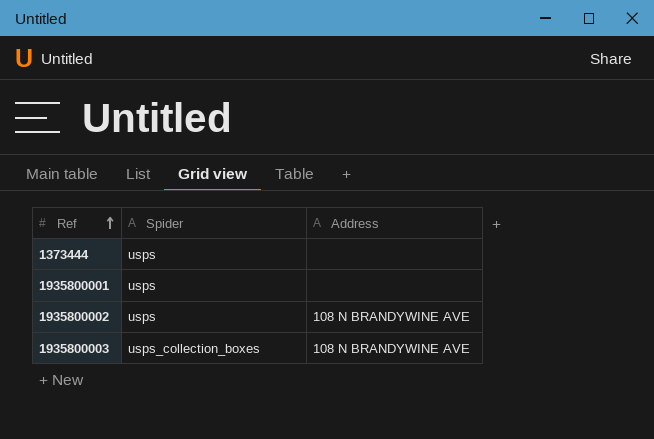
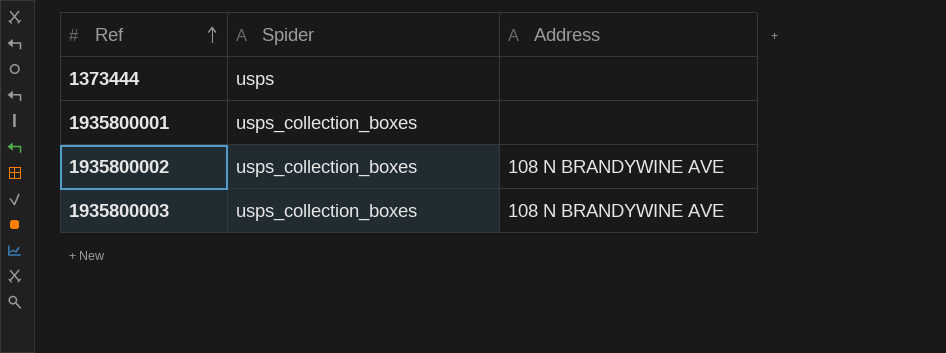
1935800001 | Spider: usps -> usps_collection_boxes
1935800002 | Spider: usps -> usps_collection_boxes

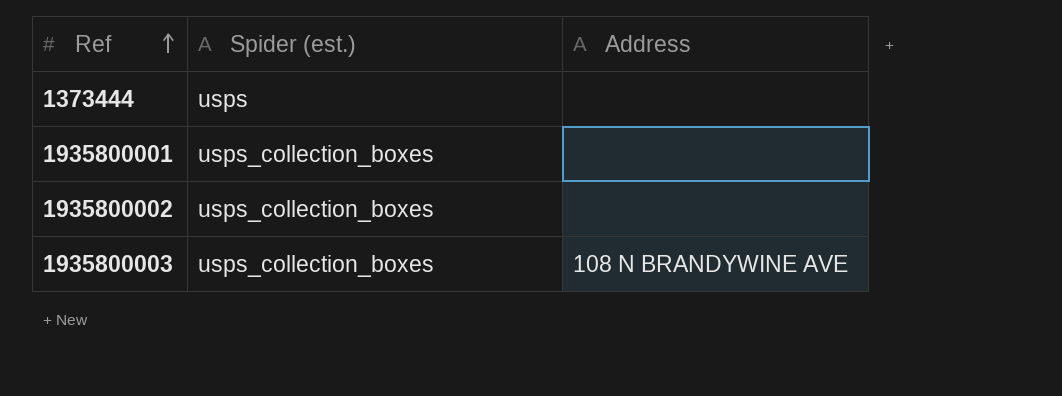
column name: Spider -> Spider (est.)
1935800002 | Address: 108 N BRANDYWINE AVE -> none

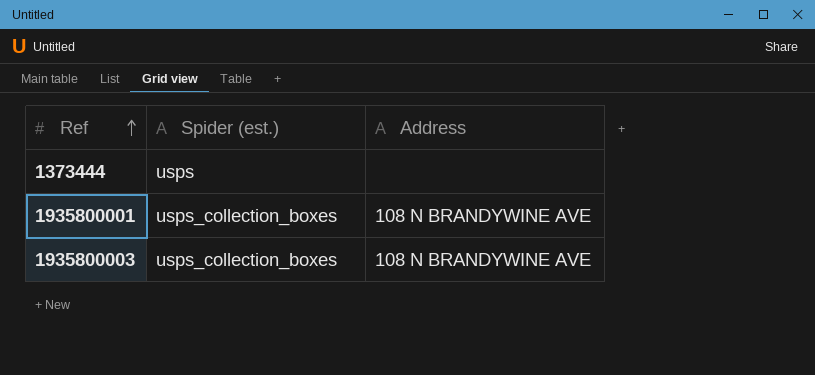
row 1935800002: usps_collection_boxes | none -> none
1935800001 | Address: none -> 108 N BRANDYWINE AVE

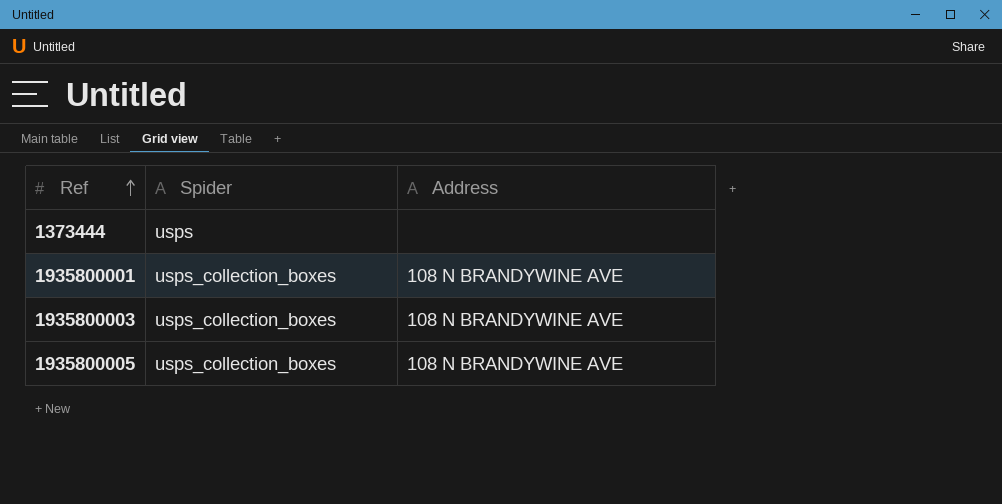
column name: Spider (est.) -> Spider
row 1935800005: none -> usps_collection_boxes | 108 N BRANDYWINE AVE

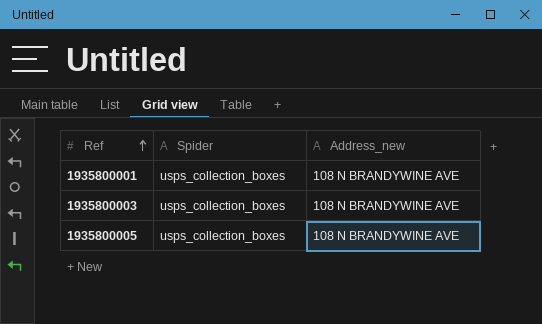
column name: Address -> Address_new
row 1373444: usps | none -> none

